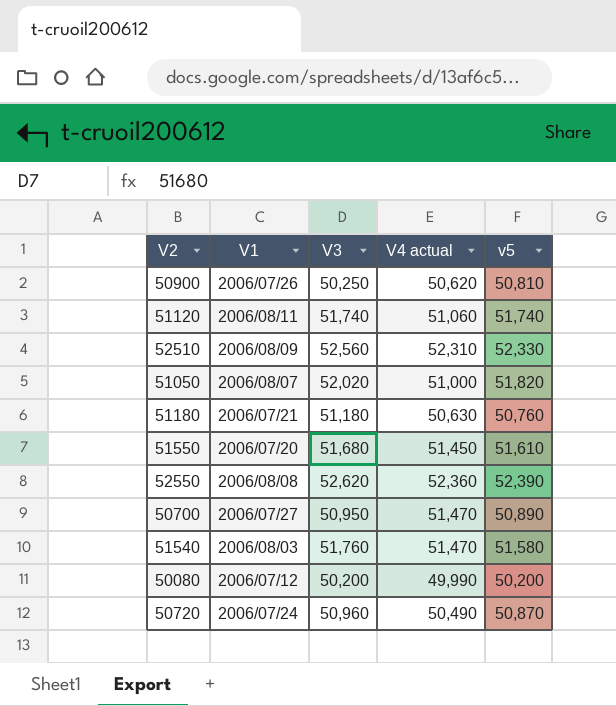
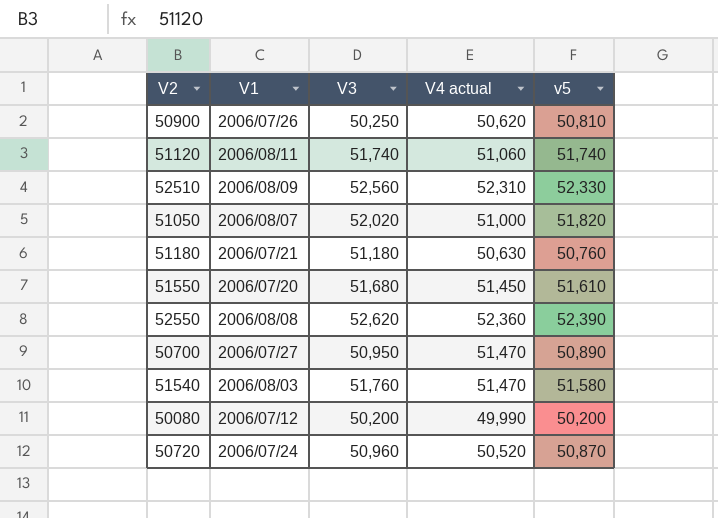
50720 | V4 actual: 50,490 -> 50,520

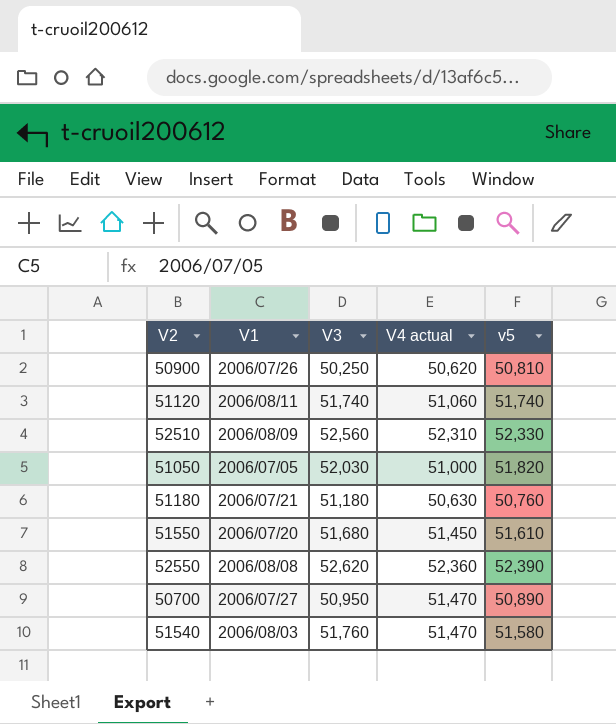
row 50080: 2006/07/12 | 50,200 | 49,990 | 50,200 -> none
row 50720: 2006/07/24 | 50,960 | 50,520 | 50,870 -> none
51050 | V1: 2006/08/07 -> 2006/07/05
51050 | V3: 52,020 -> 52,030

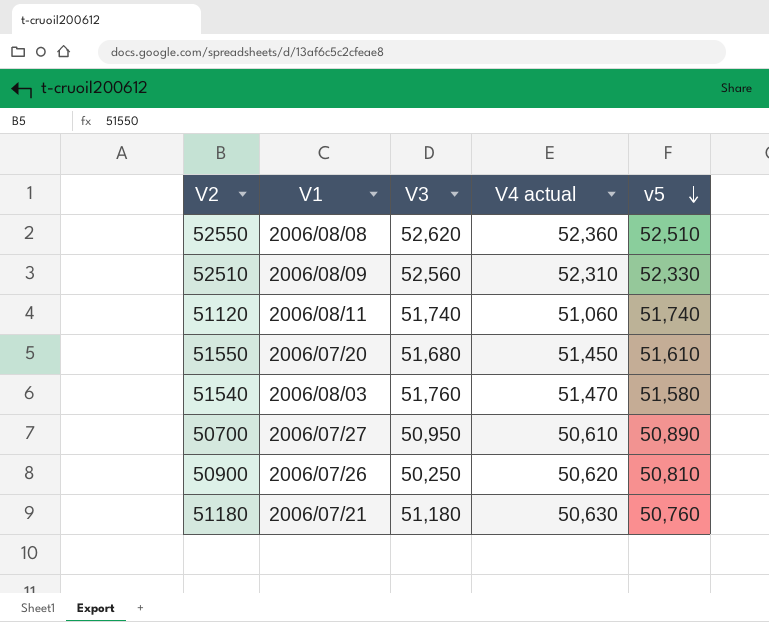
row order: none -> v5 descending
row 51050: 2006/07/05 | 52,030 | 51,000 | 51,820 -> none
52550 | v5: 52,390 -> 52,510
50700 | V4 actual: 51,470 -> 50,610

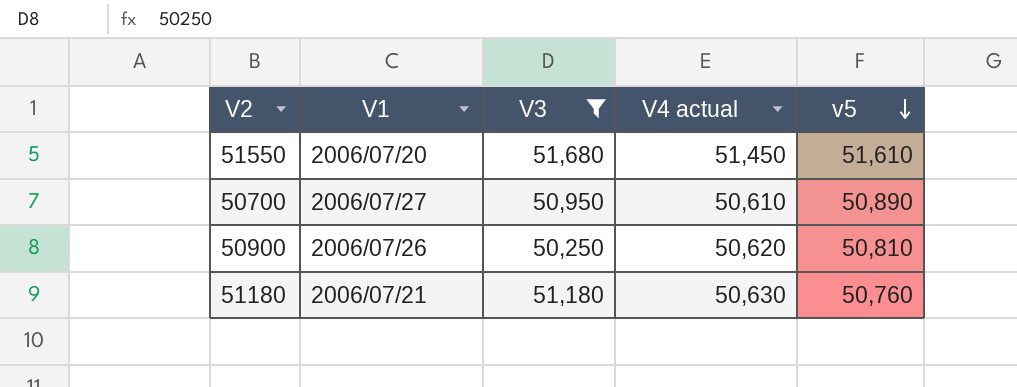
filter: none -> V3 <= 51,680

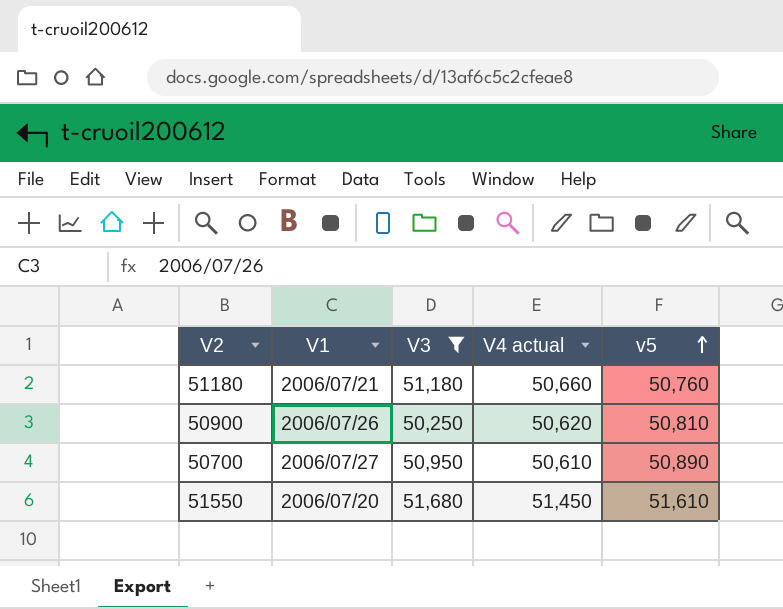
row order: v5 descending -> v5 ascending
51180 | V4 actual: 50,630 -> 50,660

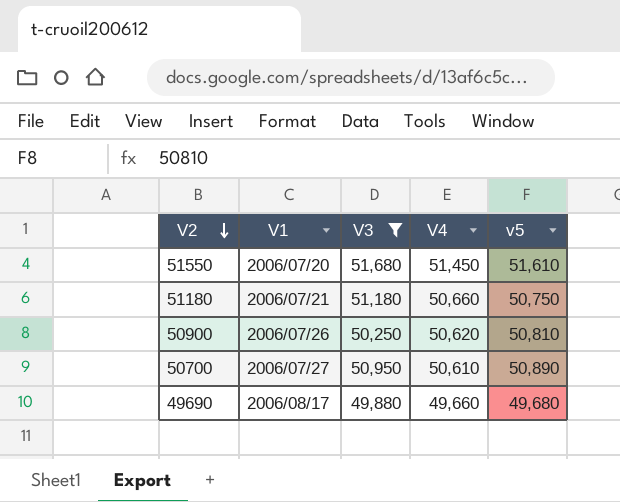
row order: v5 ascending -> V2 descending
column name: V4 actual -> V4
51180 | v5: 50,760 -> 50,750
row 49690: none -> 2006/08/17 | 49,880 | 49,660 | 49,680

